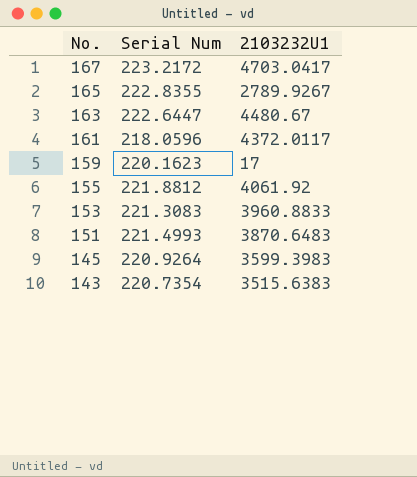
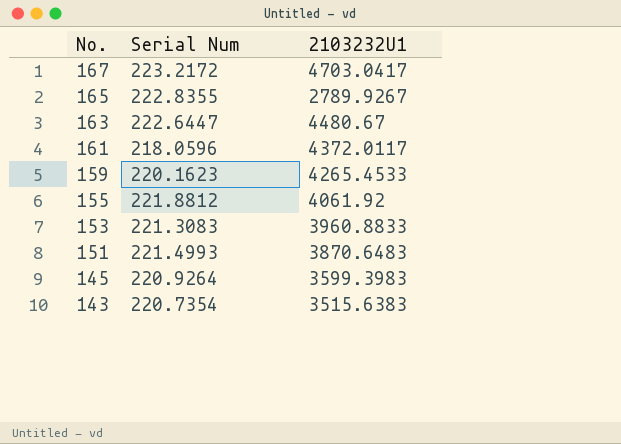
159 | 2103232U1: 17 -> 4265.4533

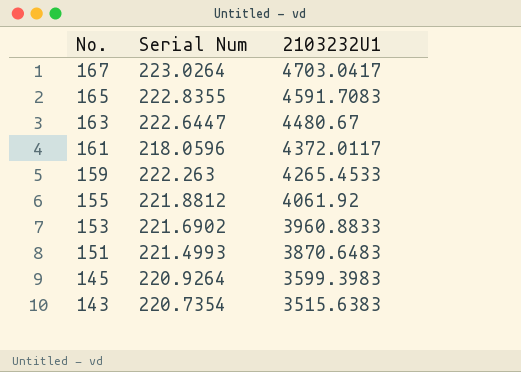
167 | Serial Num: 223.2172 -> 223.0264
165 | 2103232U1: 2789.9267 -> 4591.7083
159 | Serial Num: 220.1623 -> 222.263
153 | Serial Num: 221.3083 -> 221.6902

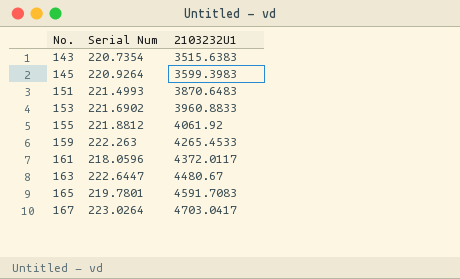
row order: No. descending -> No. ascending
165 | Serial Num: 222.8355 -> 219.7801

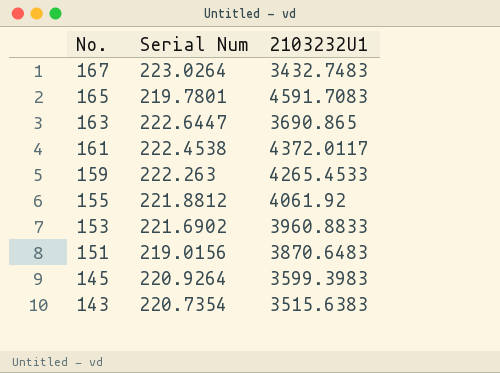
row order: No. ascending -> No. descending
167 | 2103232U1: 4703.0417 -> 3432.7483
163 | 2103232U1: 4480.67 -> 3690.865
161 | Serial Num: 218.0596 -> 222.4538
151 | Serial Num: 221.4993 -> 219.0156

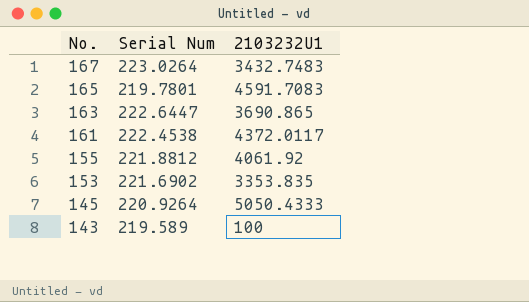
row 159: 222.263 | 4265.4533 -> none
row 151: 219.0156 | 3870.6483 -> none
153 | 2103232U1: 3960.8833 -> 3353.835
145 | 2103232U1: 3599.3983 -> 5050.4333
143 | Serial Num: 220.7354 -> 219.589
143 | 2103232U1: 3515.6383 -> 100

